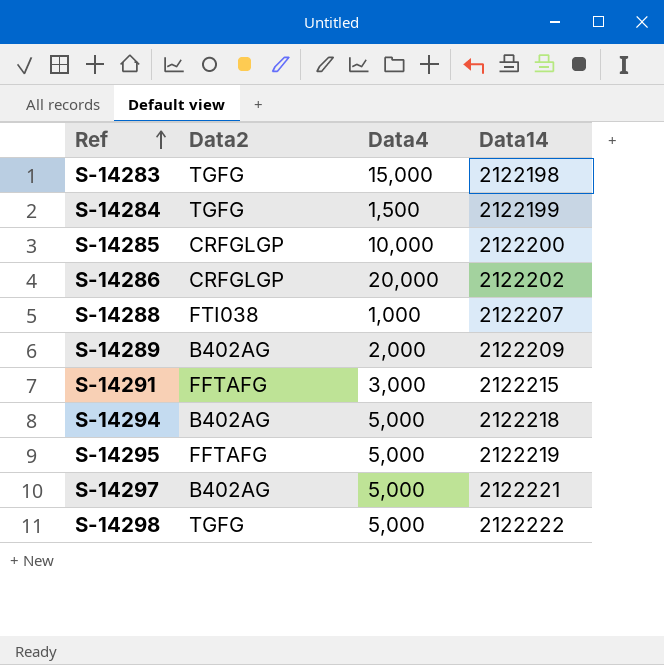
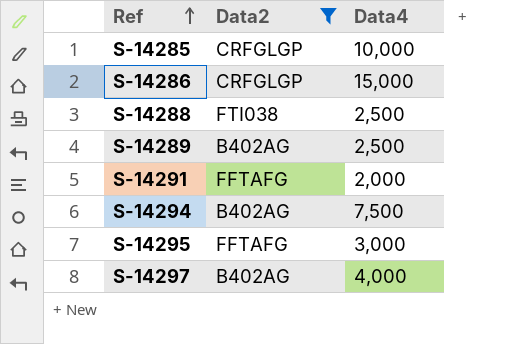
filter: none -> Data2 != TGFG
column Data14 | position: 4 -> none
S-14286 | Data4: 20,000 -> 15,000
S-14288 | Data4: 1,000 -> 2,500
S-14289 | Data4: 2,000 -> 2,500
S-14291 | Data4: 3,000 -> 2,000
S-14294 | Data4: 5,000 -> 7,500
S-14295 | Data4: 5,000 -> 3,000
S-14297 | Data4: 5,000 -> 4,000

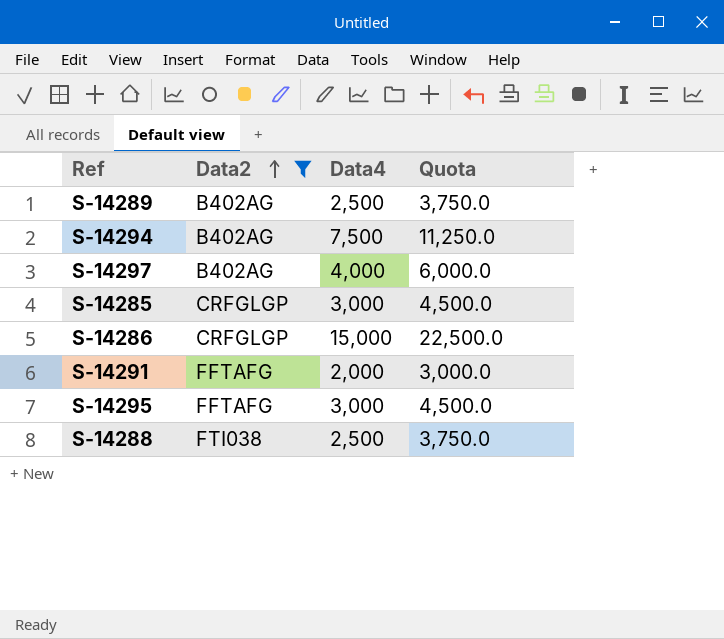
row order: Ref ascending -> Data2 ascending
column Quota | formula: none -> [Data4] * 1.5
S-14285 | Data4: 10,000 -> 3,000

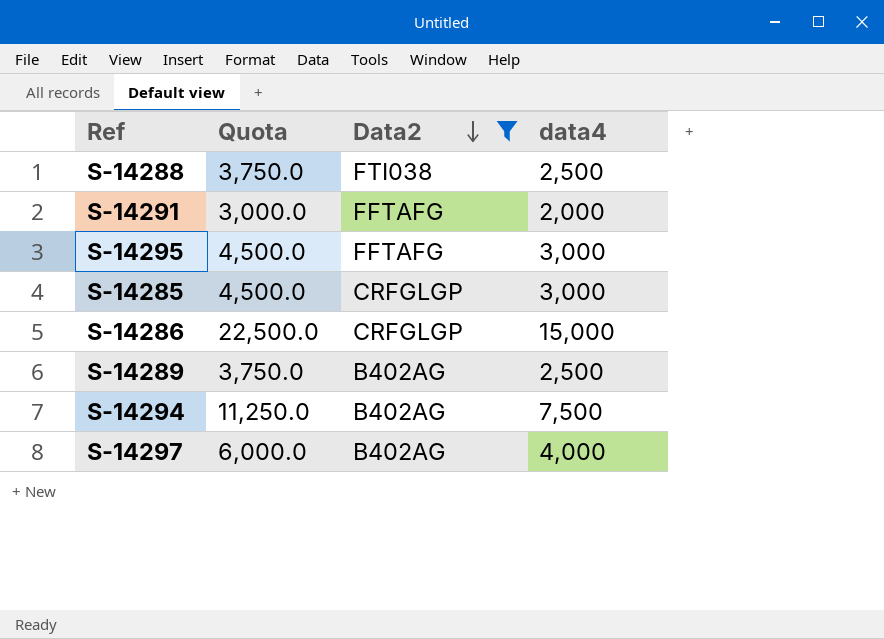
row order: Data2 ascending -> Data2 descending
column Quota | position: 4 -> 2
column name: Data4 -> data4

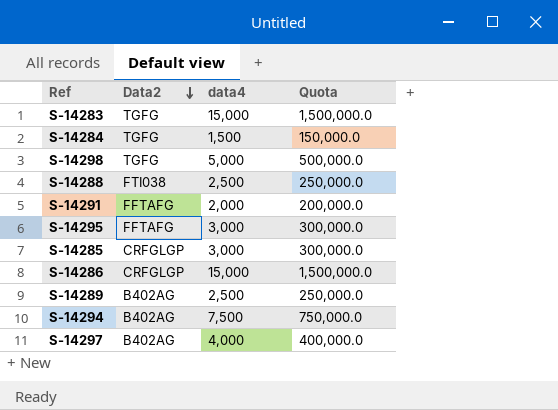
filter: Data2 != TGFG -> none
column Quota | formula: [data4] * 1.5 -> [data4] * 100
column Quota | position: 2 -> 4

